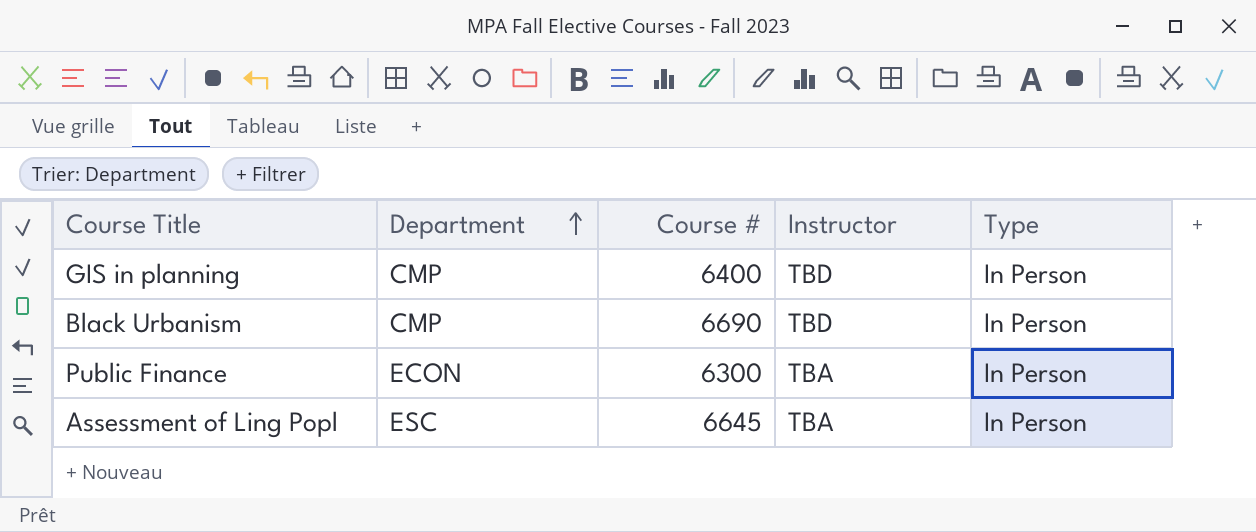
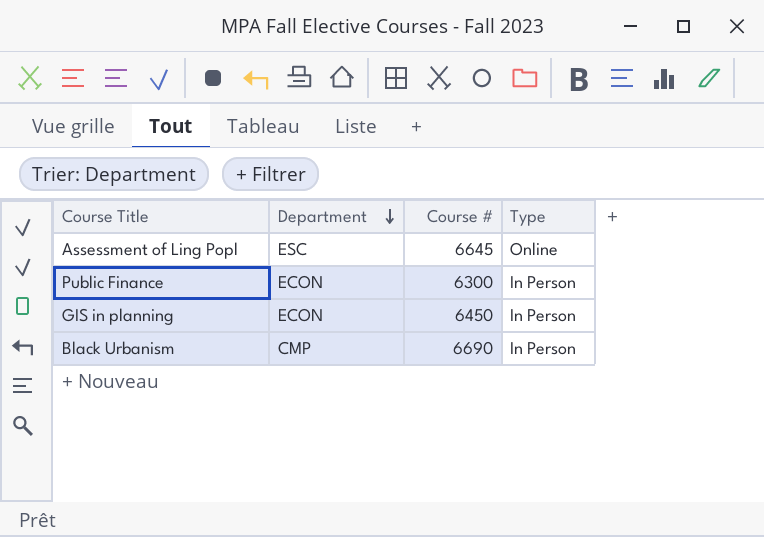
row order: Department ascending -> Department descending
column Instructor | position: 4 -> none
Assessment of Ling Popl | Type: In Person -> Online
GIS in planning | Department: CMP -> ECON
GIS in planning | Course #: 6400 -> 6450

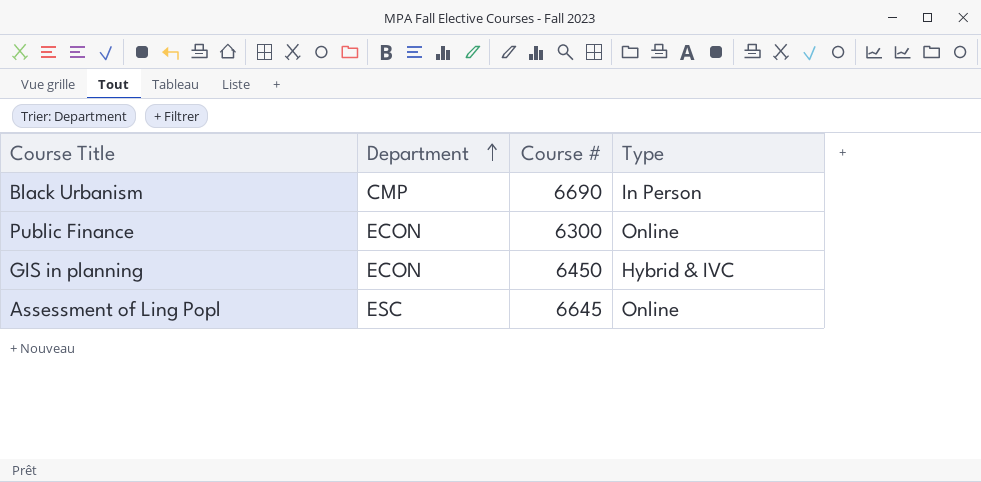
row order: Department descending -> Department ascending
Public Finance | Type: In Person -> Online
GIS in planning | Type: In Person -> Hybrid & IVC

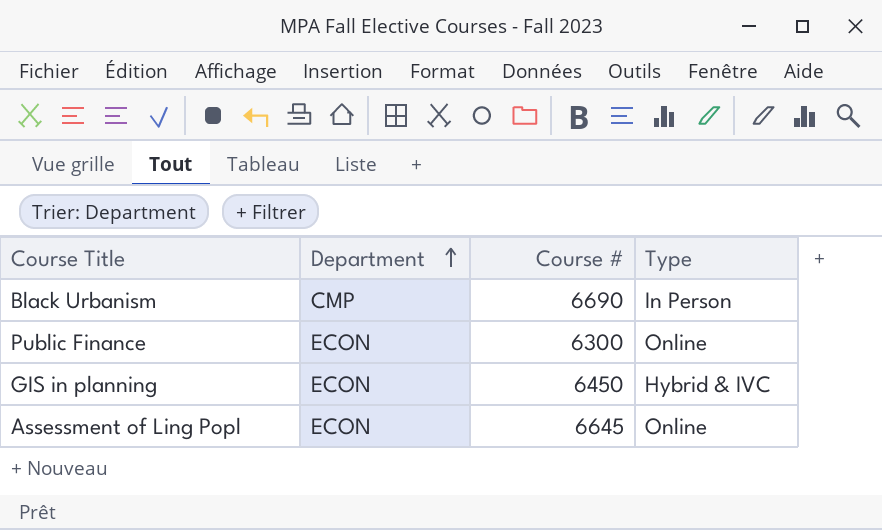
Assessment of Ling Popl | Department: ESC -> ECON

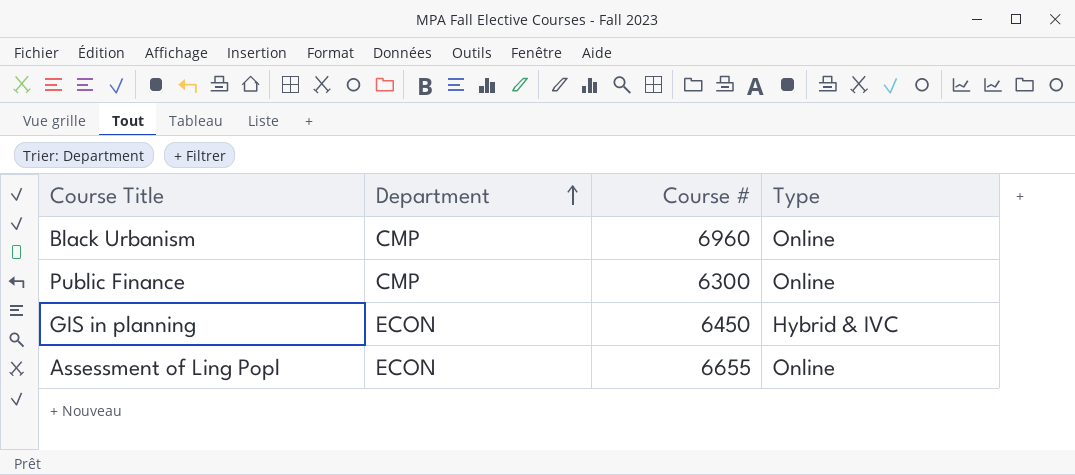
Black Urbanism | Course #: 6690 -> 6960
Black Urbanism | Type: In Person -> Online
Public Finance | Department: ECON -> CMP
Assessment of Ling Popl | Course #: 6645 -> 6655

